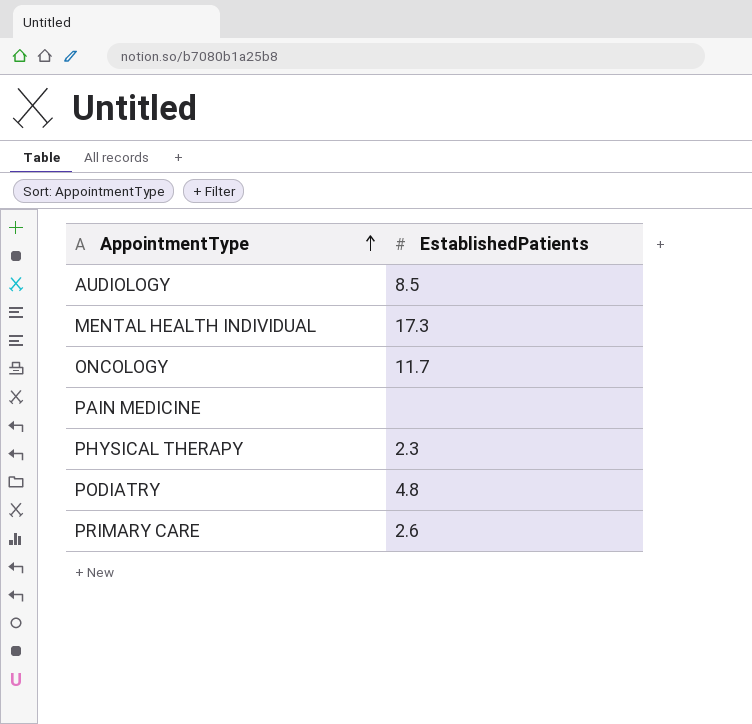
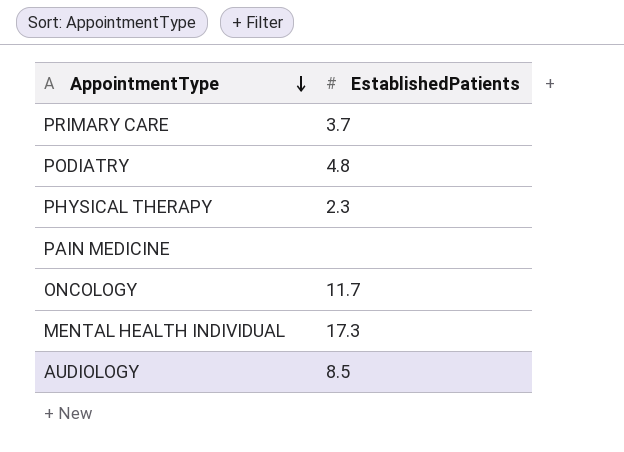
row order: AppointmentType ascending -> AppointmentType descending
PRIMARY CARE | EstablishedPatients: 2.6 -> 3.7

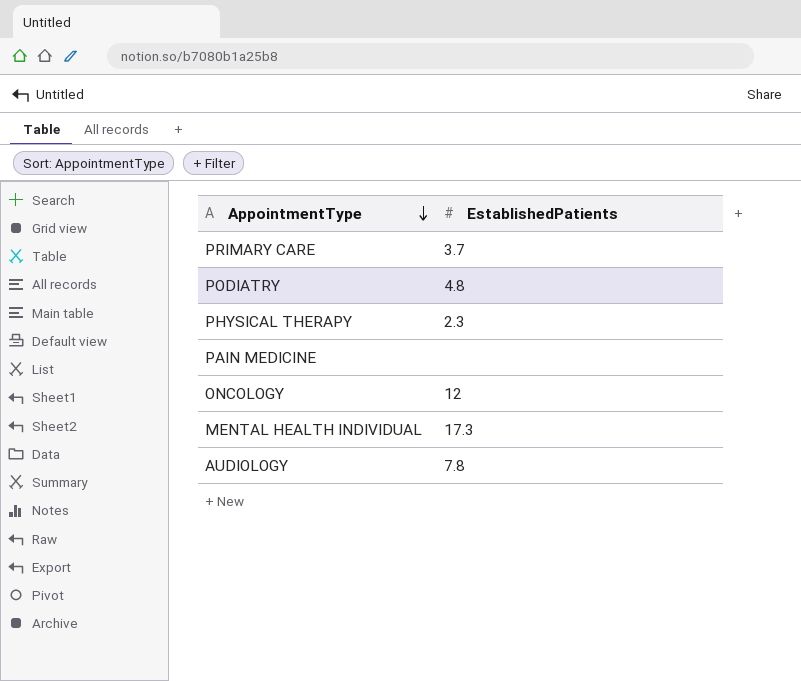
ONCOLOGY | EstablishedPatients: 11.7 -> 12
AUDIOLOGY | EstablishedPatients: 8.5 -> 7.8

